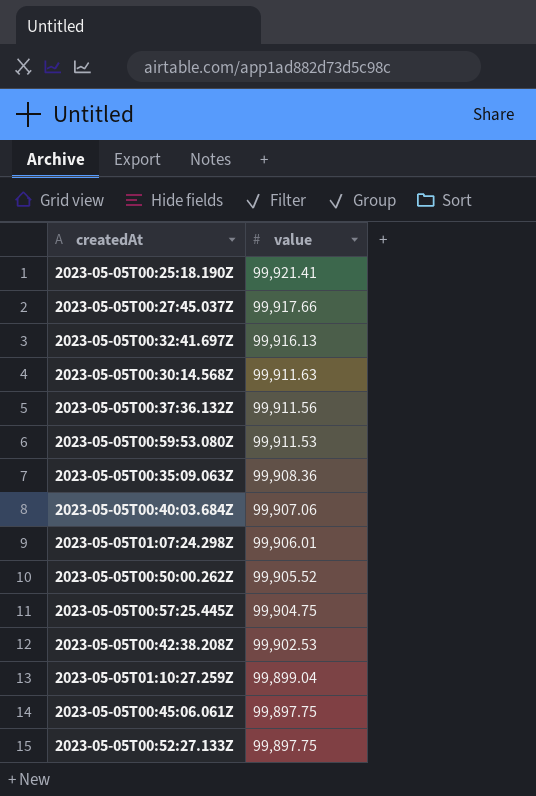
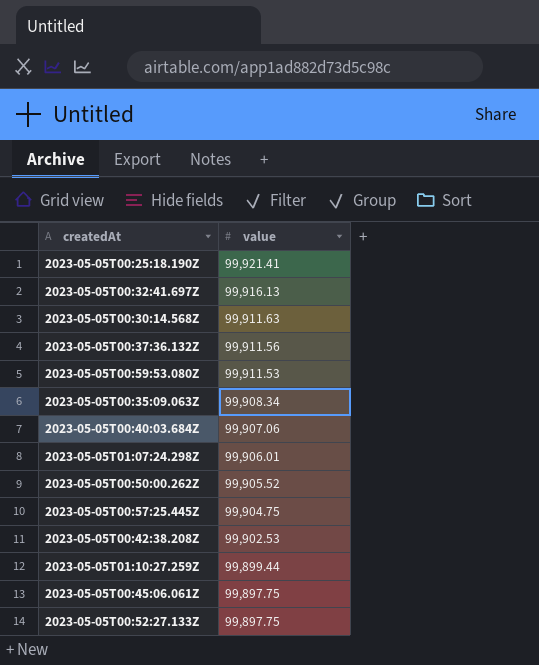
row 2023-05-05T00:27:45.037Z: 99,917.66 -> none
2023-05-05T00:35:09.063Z | value: 99,908.36 -> 99,908.34
2023-05-05T01:10:27.259Z | value: 99,899.04 -> 99,899.44

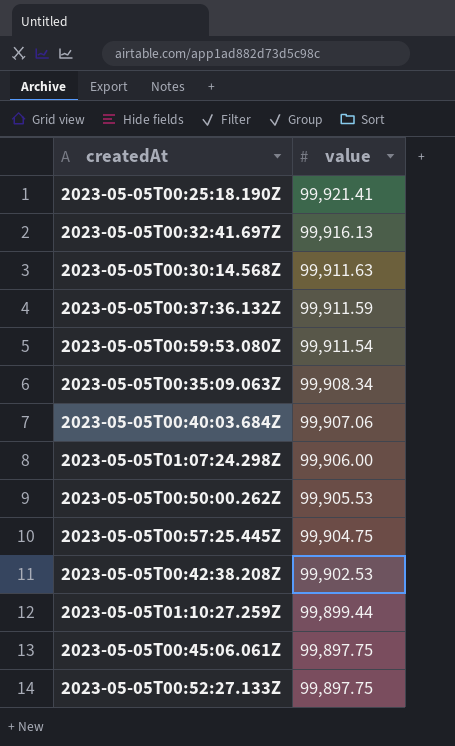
2023-05-05T00:37:36.132Z | value: 99,911.56 -> 99,911.59
2023-05-05T00:59:53.080Z | value: 99,911.53 -> 99,911.54
2023-05-05T01:07:24.298Z | value: 99,906.01 -> 99,906.00
2023-05-05T00:50:00.262Z | value: 99,905.52 -> 99,905.53

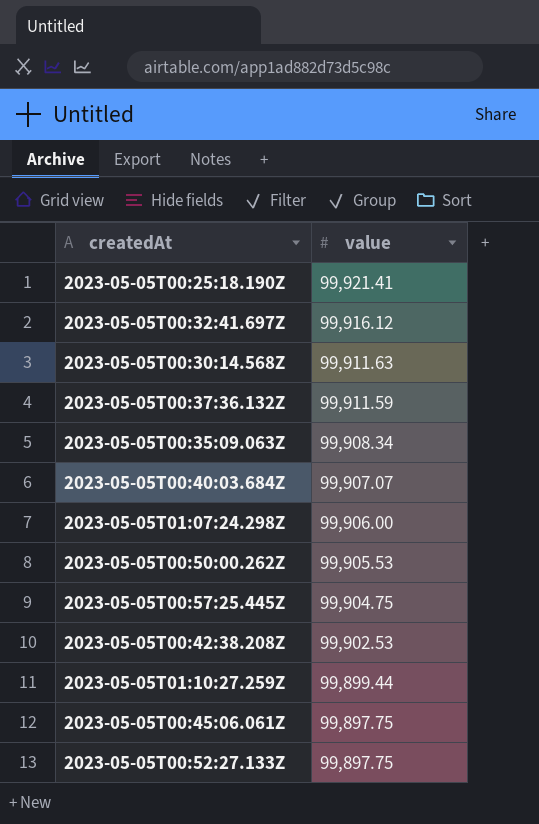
row 2023-05-05T00:59:53.080Z: 99,911.54 -> none
2023-05-05T00:32:41.697Z | value: 99,916.13 -> 99,916.12
2023-05-05T00:40:03.684Z | value: 99,907.06 -> 99,907.07

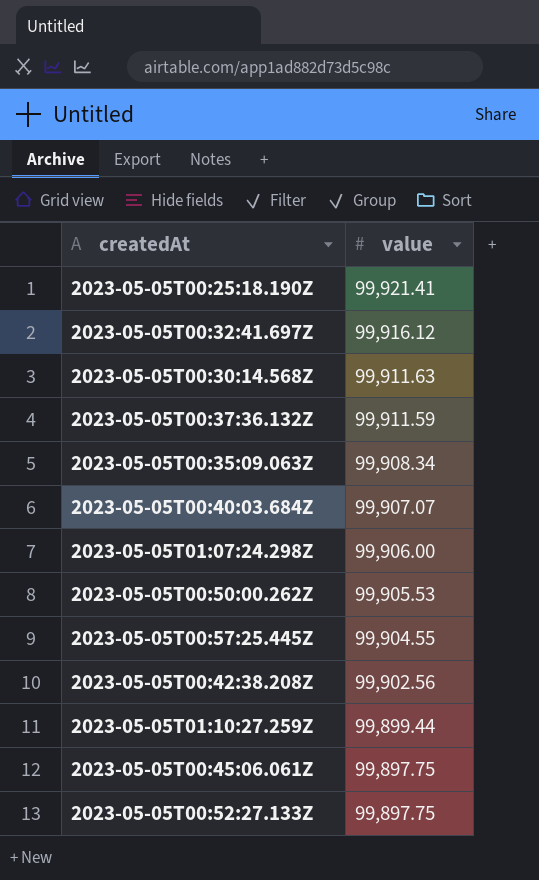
2023-05-05T00:57:25.445Z | value: 99,904.75 -> 99,904.55
2023-05-05T00:42:38.208Z | value: 99,902.53 -> 99,902.56

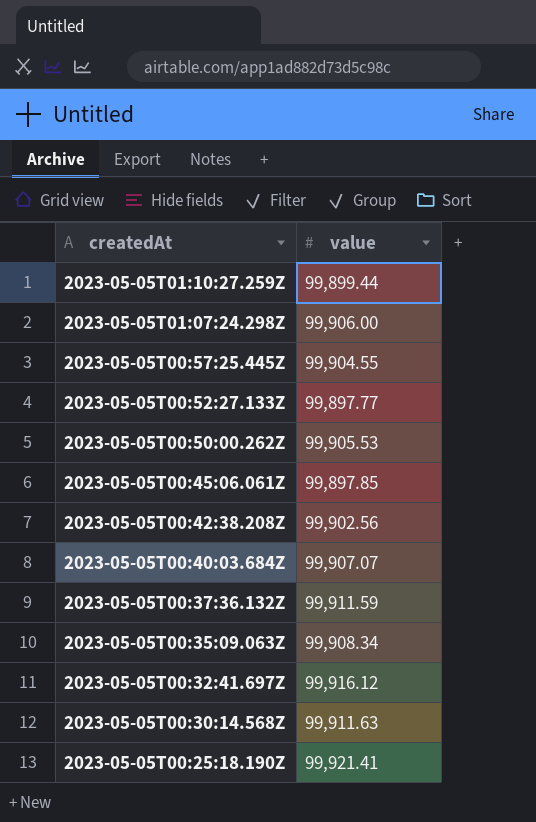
row order: value descending -> createdAt descending
2023-05-05T00:52:27.133Z | value: 99,897.75 -> 99,897.77
2023-05-05T00:45:06.061Z | value: 99,897.75 -> 99,897.85

